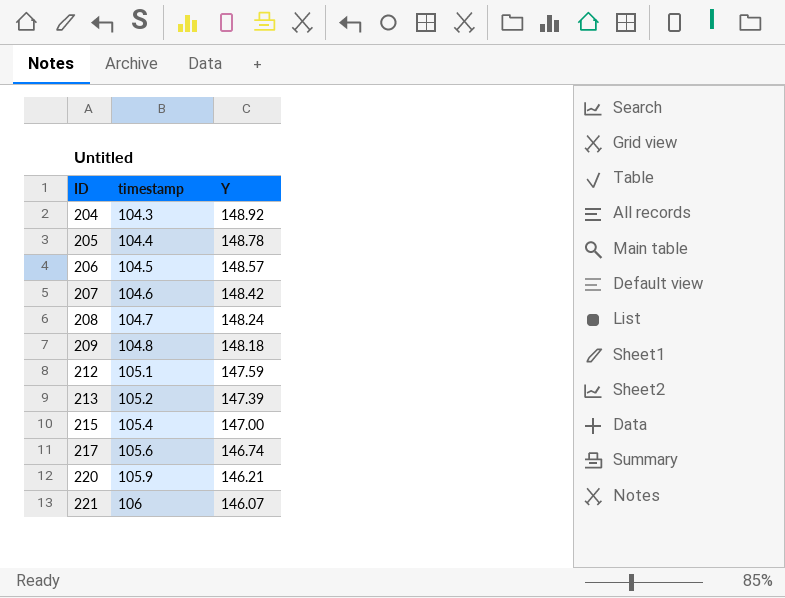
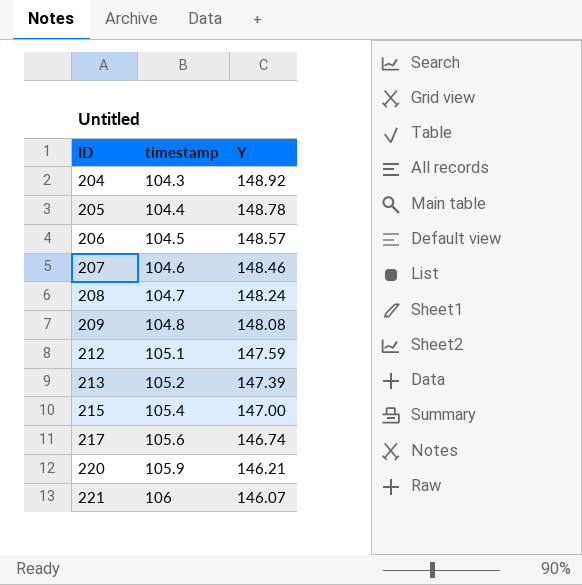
207 | Y: 148.42 -> 148.46
209 | Y: 148.18 -> 148.08

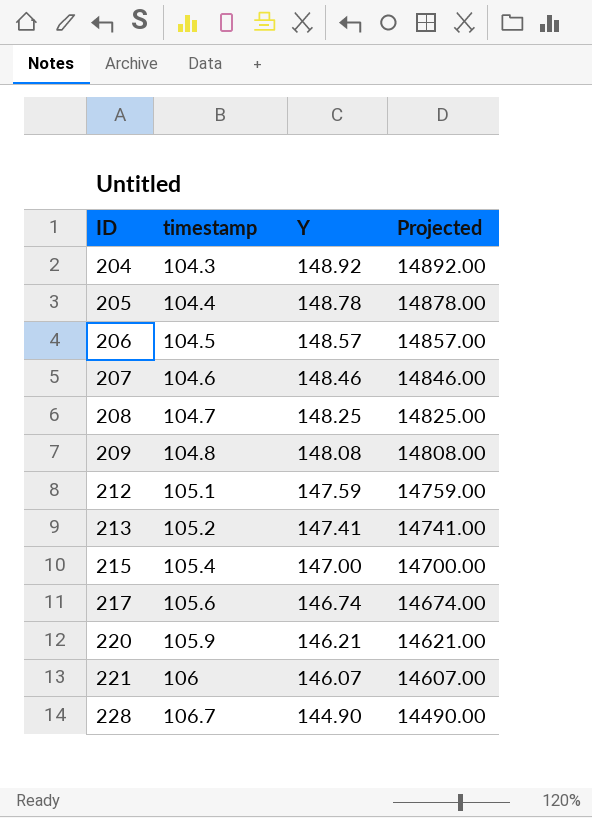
column Projected | formula: none -> [Y] * 100
208 | Y: 148.24 -> 148.25
213 | Y: 147.39 -> 147.41
row 228: none -> 106.7 | 144.90 | 14490.00

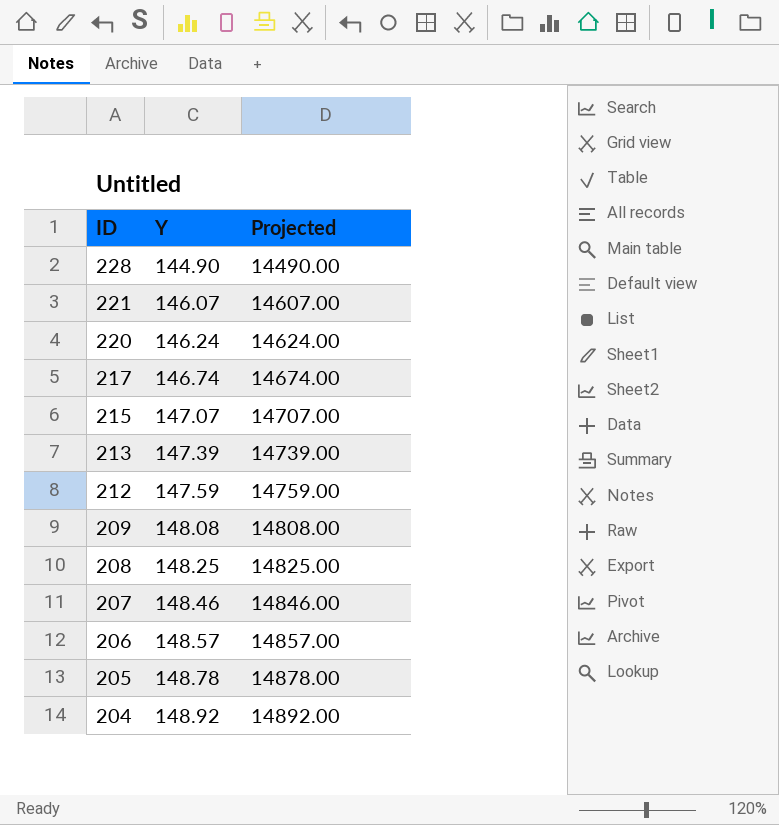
row order: ID ascending -> ID descending
column timestamp | position: 2 -> none
220 | Y: 146.21 -> 146.24
220 | Projected: 14621.00 -> 14624.00
215 | Y: 147.00 -> 147.07
215 | Projected: 14700.00 -> 14707.00
213 | Y: 147.41 -> 147.39
213 | Projected: 14741.00 -> 14739.00

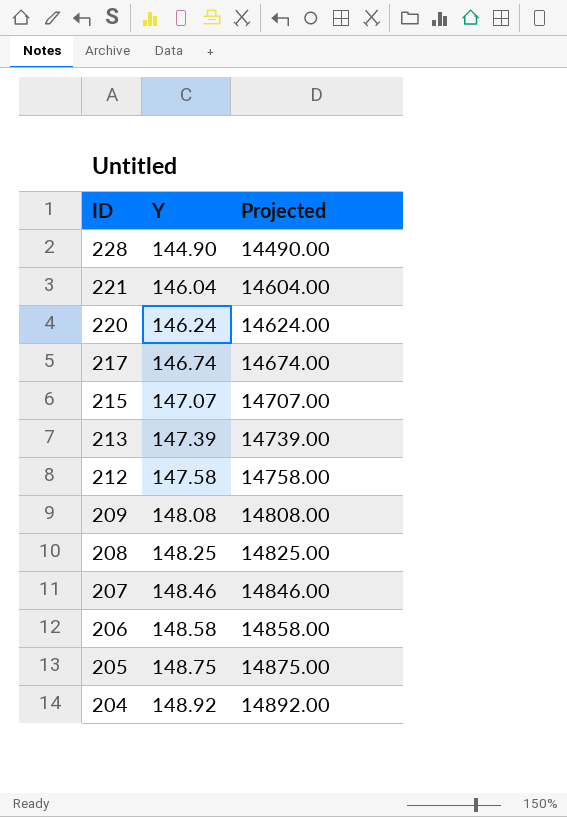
221 | Y: 146.07 -> 146.04
221 | Projected: 14607.00 -> 14604.00
212 | Y: 147.59 -> 147.58
212 | Projected: 14759.00 -> 14758.00
206 | Y: 148.57 -> 148.58
206 | Projected: 14857.00 -> 14858.00
205 | Y: 148.78 -> 148.75
205 | Projected: 14878.00 -> 14875.00

